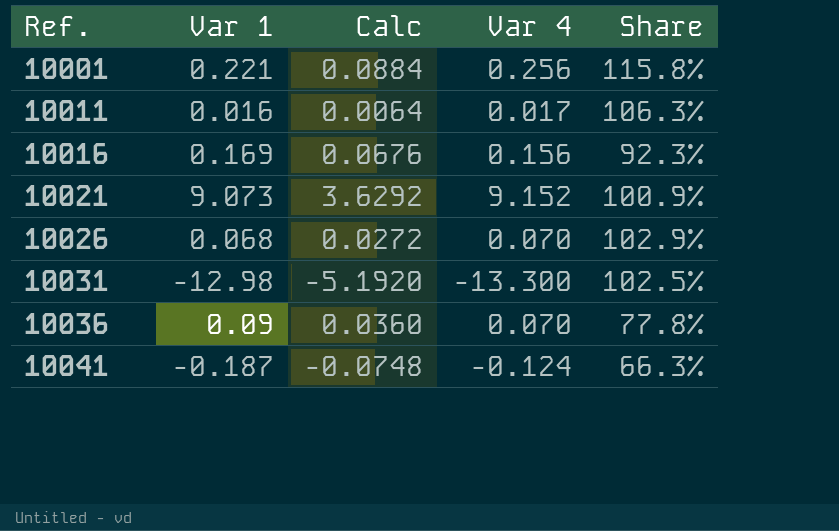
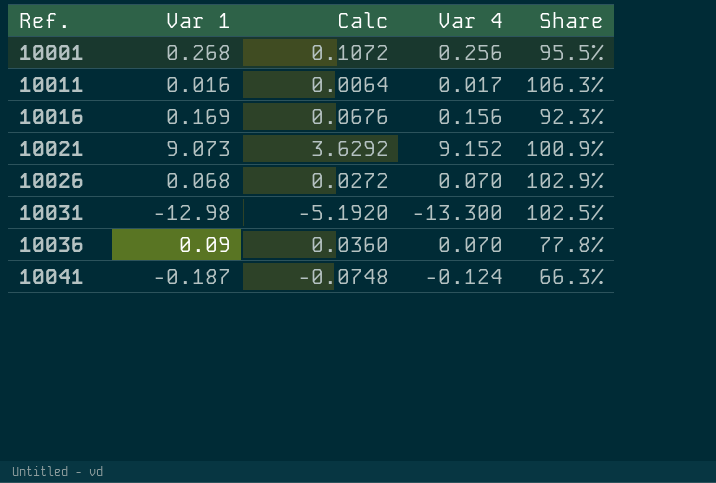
10001 | Var 1: 0.221 -> 0.268
10001 | Calc: 0.0884 -> 0.1072
10001 | Share: 115.8% -> 95.5%

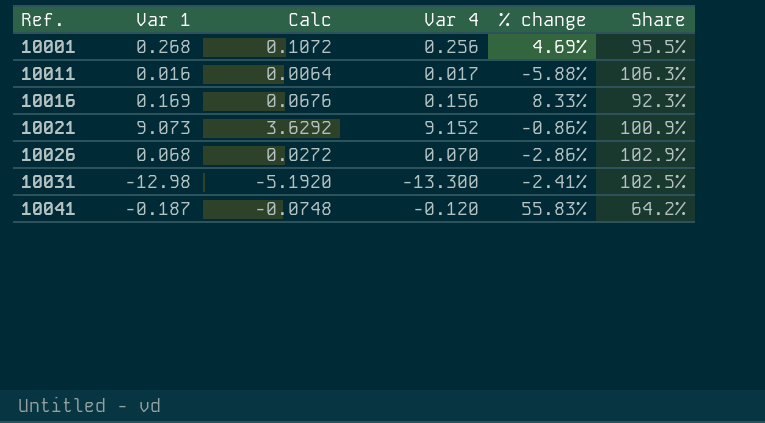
column % change | formula: none -> ([Var 1] - [Var 4]) / [Var 4]
row 10036: 0.09 | 0.0360 | 0.070 | 77.8% -> none
10041 | Var 4: -0.124 -> -0.120
10041 | Share: 66.3% -> 64.2%

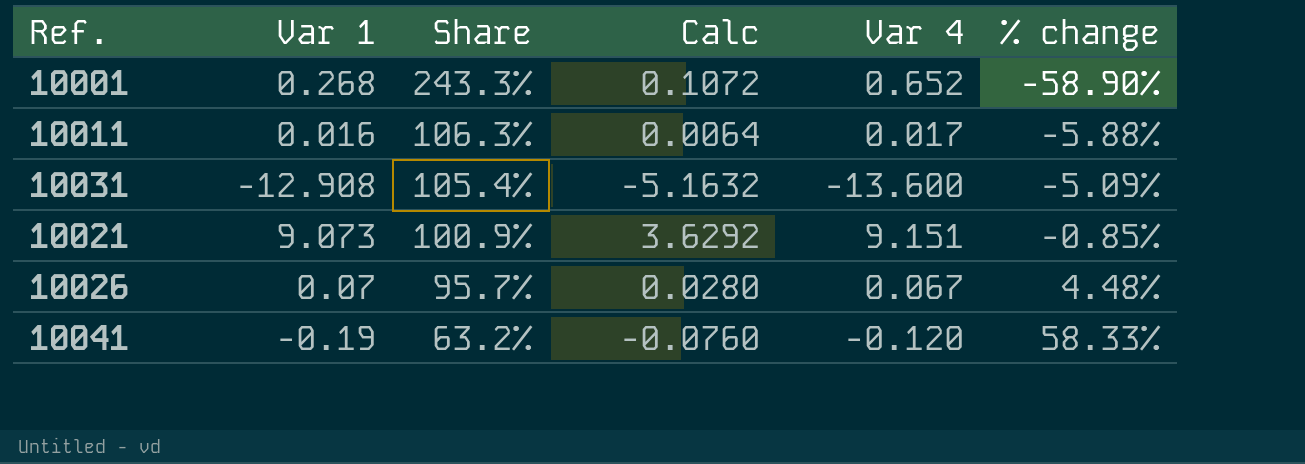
row order: Ref. ascending -> Share descending
column Share | position: 6 -> 3
row 10016: 0.169 | 0.0676 | 0.156 | 8.33% | 92.3% -> none
10001 | Share: 95.5% -> 243.3%
10001 | Var 4: 0.256 -> 0.652
10001 | % change: 4.69% -> -58.90%
10031 | Var 1: -12.98 -> -12.908
10031 | Share: 102.5% -> 105.4%
10031 | Calc: -5.1920 -> -5.1632
10031 | Var 4: -13.300 -> -13.600
10031 | % change: -2.41% -> -5.09%
10021 | Var 4: 9.152 -> 9.151
10021 | % change: -0.86% -> -0.85%
10026 | Var 1: 0.068 -> 0.07
10026 | Share: 102.9% -> 95.7%
10026 | Calc: 0.0272 -> 0.0280
10026 | Var 4: 0.070 -> 0.067
10026 | % change: -2.86% -> 4.48%
10041 | Var 1: -0.187 -> -0.19
10041 | Share: 64.2% -> 63.2%
10041 | Calc: -0.0748 -> -0.0760
10041 | % change: 55.83% -> 58.33%

